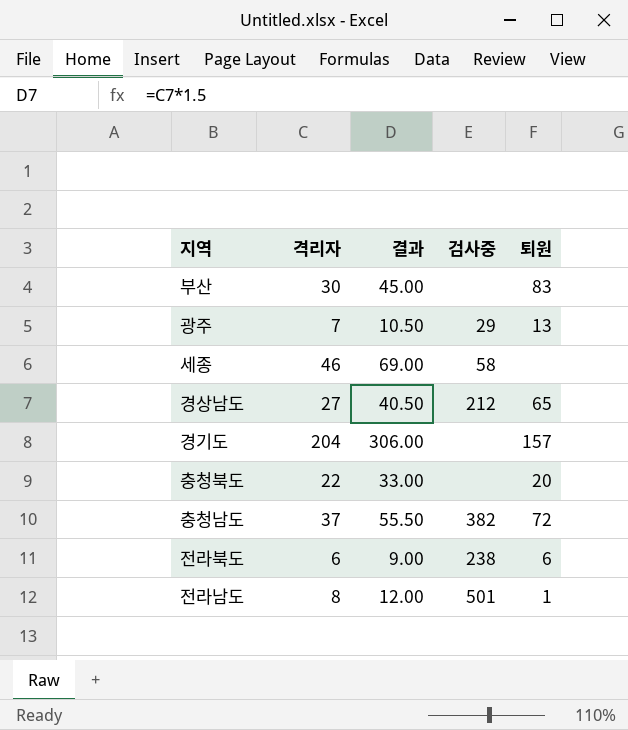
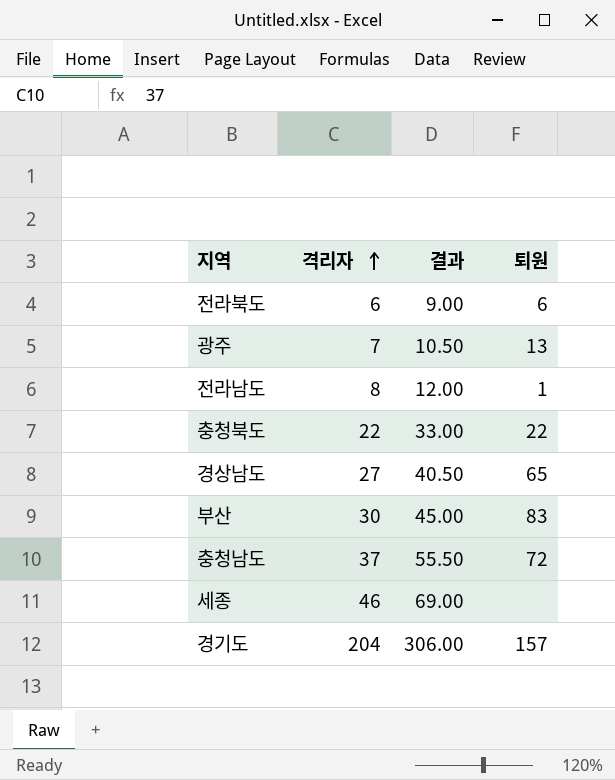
row order: none -> 격리자 ascending
column 검사중 | position: 4 -> none
충청북도 | 퇴원: 20 -> 22

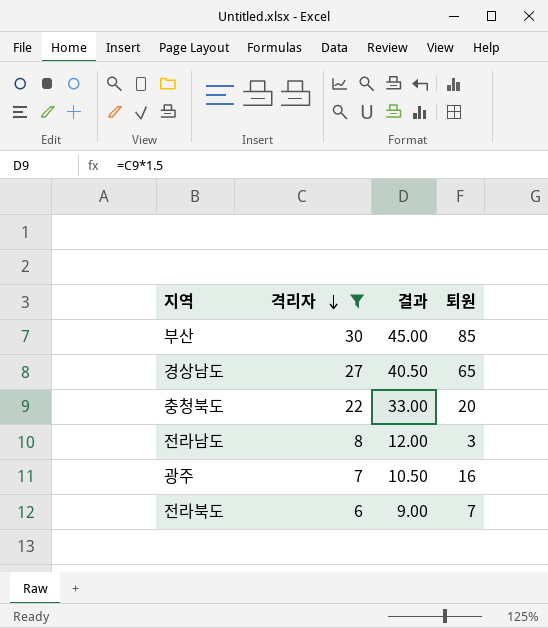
filter: none -> 격리자 <= 30
row order: 격리자 ascending -> 격리자 descending
부산 | 퇴원: 83 -> 85
충청북도 | 퇴원: 22 -> 20
전라남도 | 퇴원: 1 -> 3
광주 | 퇴원: 13 -> 16
전라북도 | 퇴원: 6 -> 7

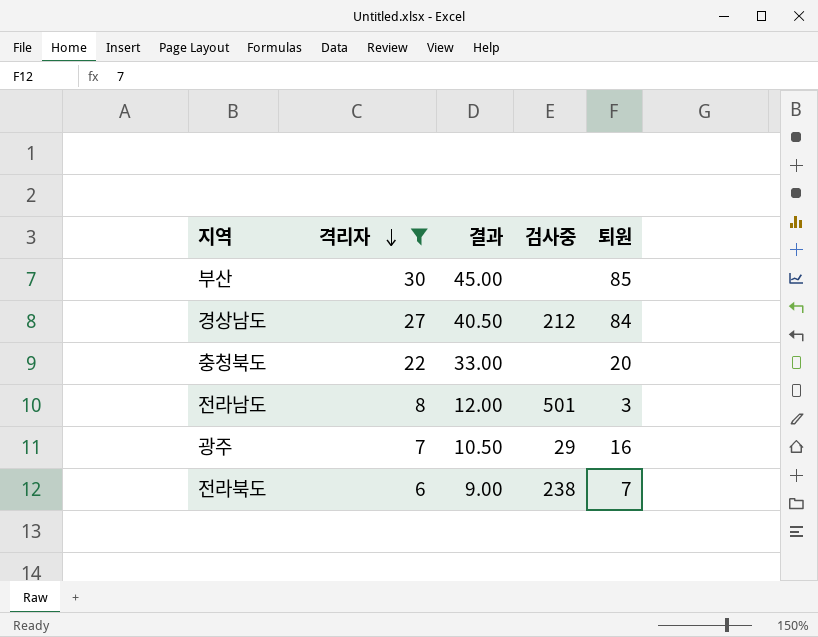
column 검사중 | position: none -> 4
경상남도 | 퇴원: 65 -> 84

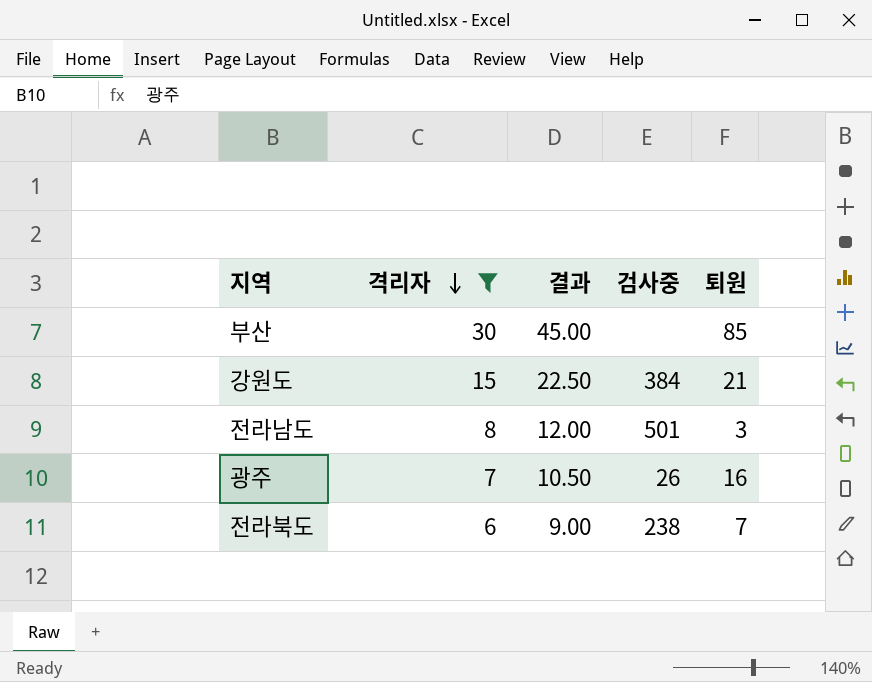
row 경상남도: 27 | 40.50 | 212 | 84 -> none
row 충청북도: 22 | 33.00 | none | 20 -> none
row 강원도: none -> 15 | 22.50 | 384 | 21
광주 | 검사중: 29 -> 26

